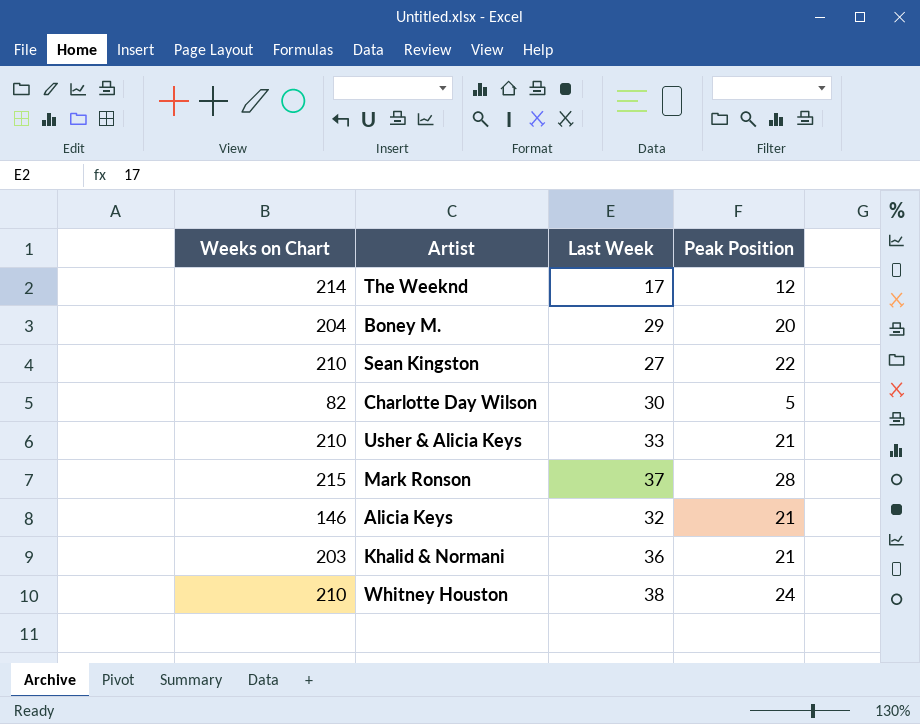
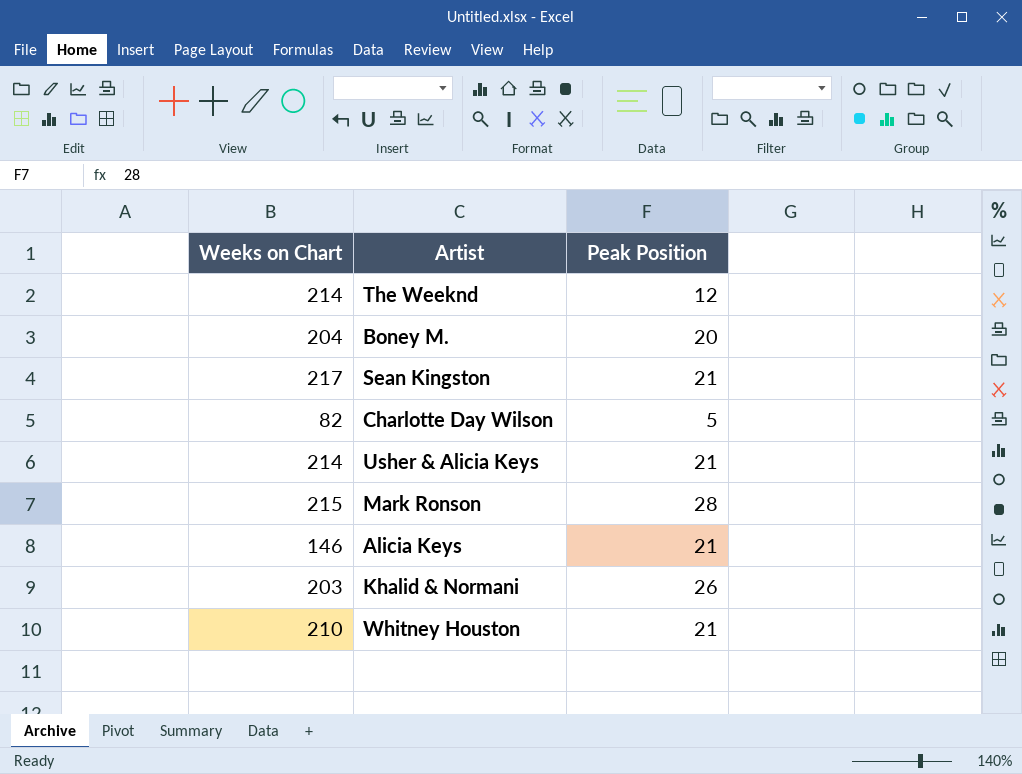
column Last Week | position: 3 -> none
Sean Kingston | Weeks on Chart: 210 -> 217
Sean Kingston | Peak Position: 22 -> 21
Usher & Alicia Keys | Weeks on Chart: 210 -> 214
Khalid & Normani | Peak Position: 21 -> 26
Whitney Houston | Peak Position: 24 -> 21

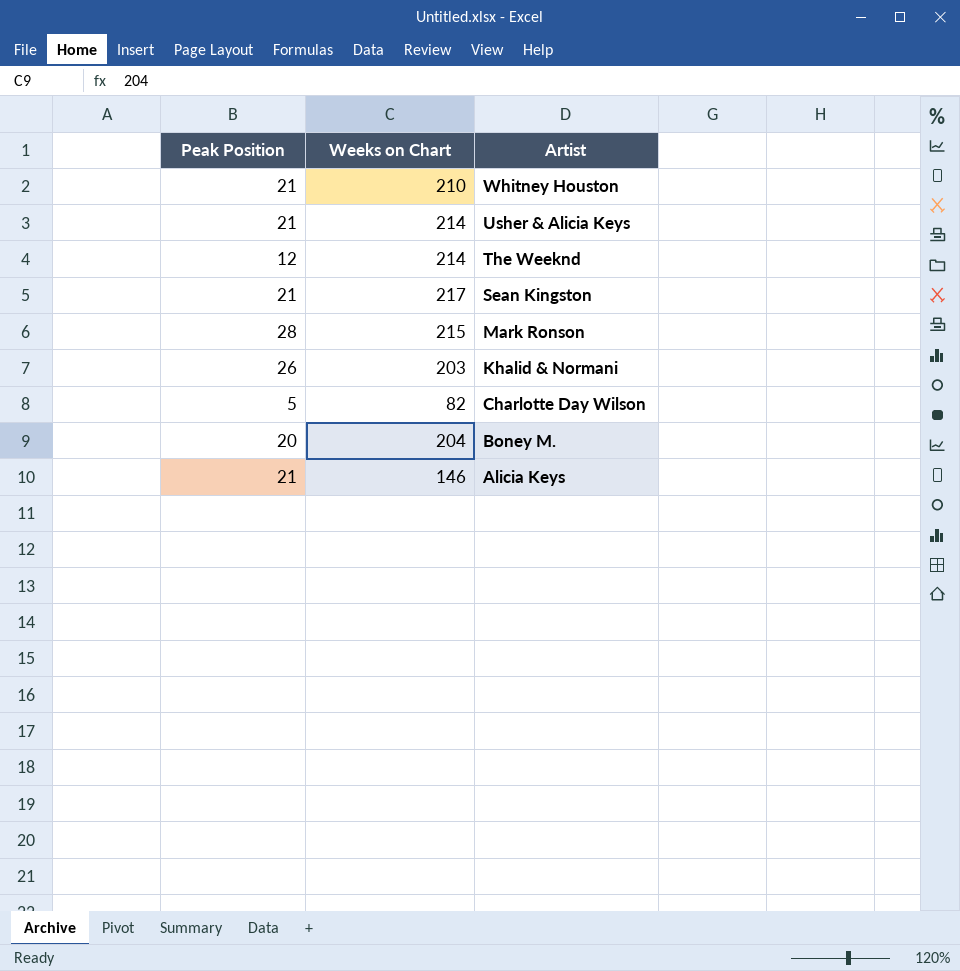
row order: none -> Artist descending
column Peak Position | position: 3 -> 1

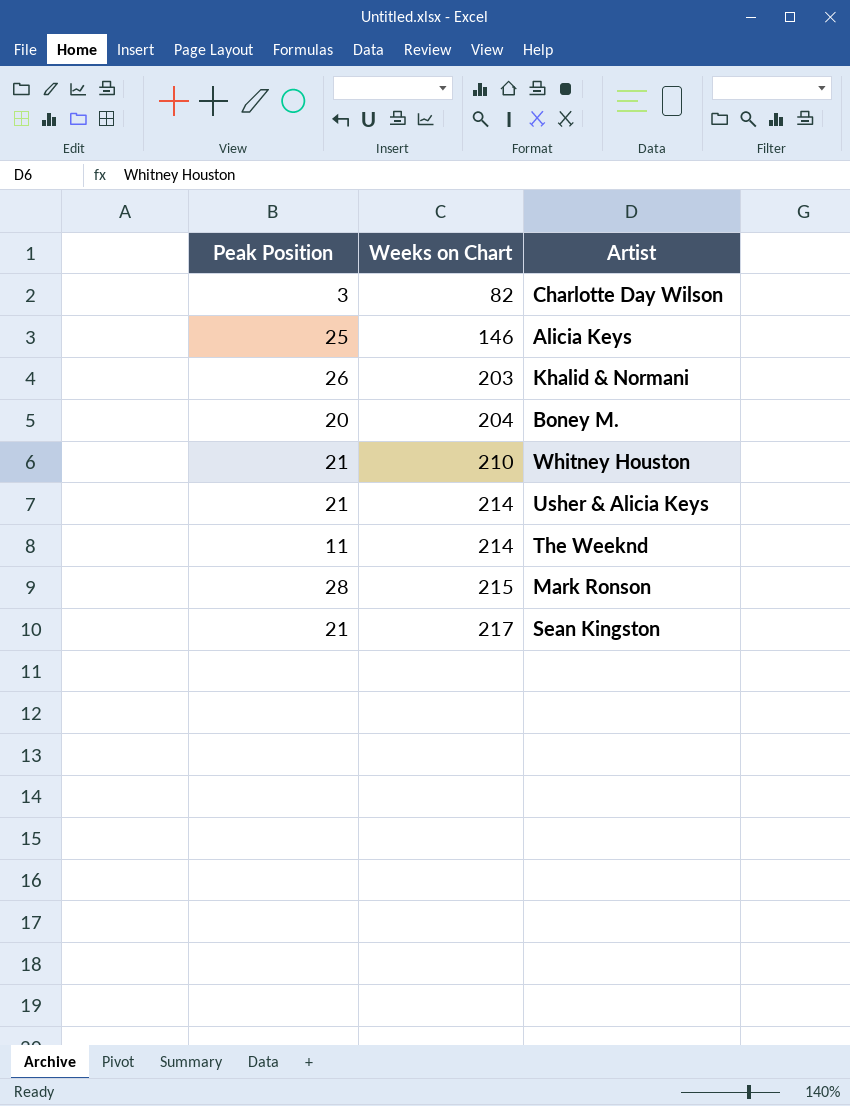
row order: Artist descending -> Weeks on Chart ascending
Charlotte Day Wilson | Peak Position: 5 -> 3
Alicia Keys | Peak Position: 21 -> 25
The Weeknd | Peak Position: 12 -> 11

